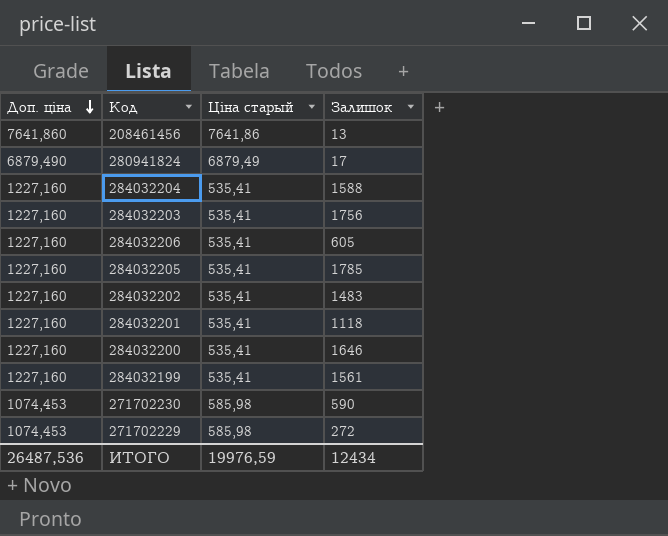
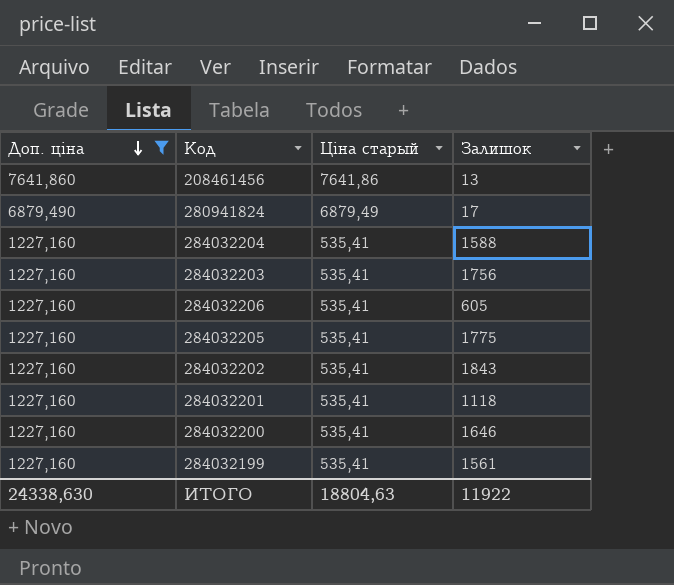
filter: none -> Доп. ціна != 1074,453
284032205 | Залишок: 1785 -> 1775
284032202 | Залишок: 1483 -> 1843
ИТОГО | Доп. ціна: 26487,536 -> 24338,630
ИТОГО | Ціна старый: 19976,59 -> 18804,63
ИТОГО | Залишок: 12434 -> 11922

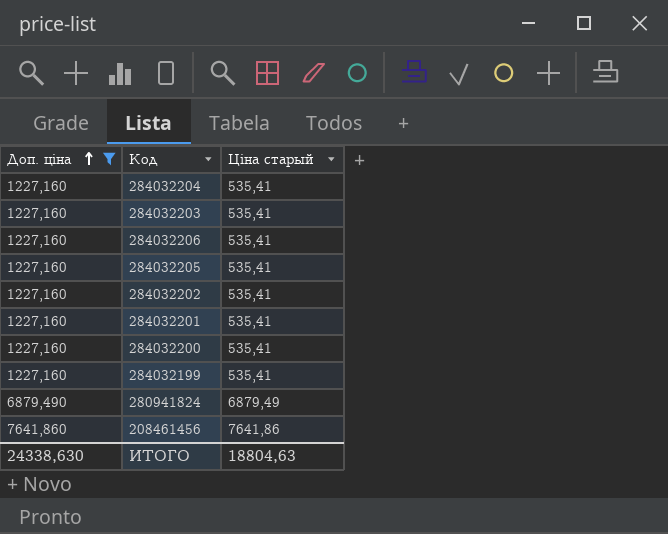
row order: Доп. ціна descending -> Доп. ціна ascending
column Залишок | position: 4 -> none

